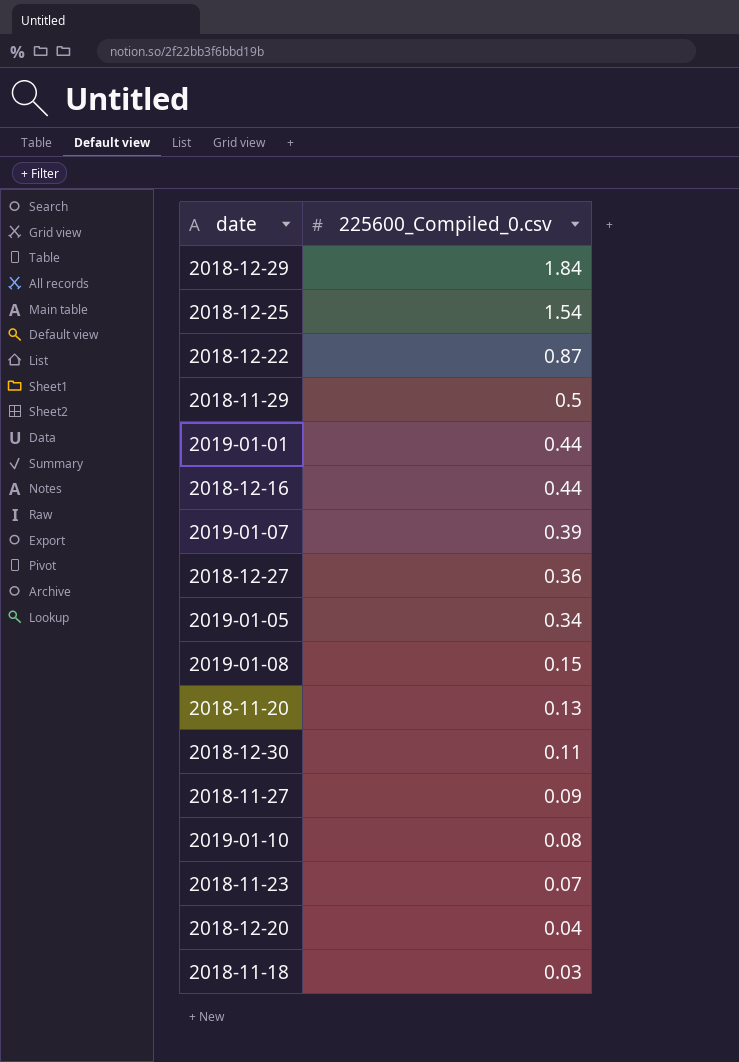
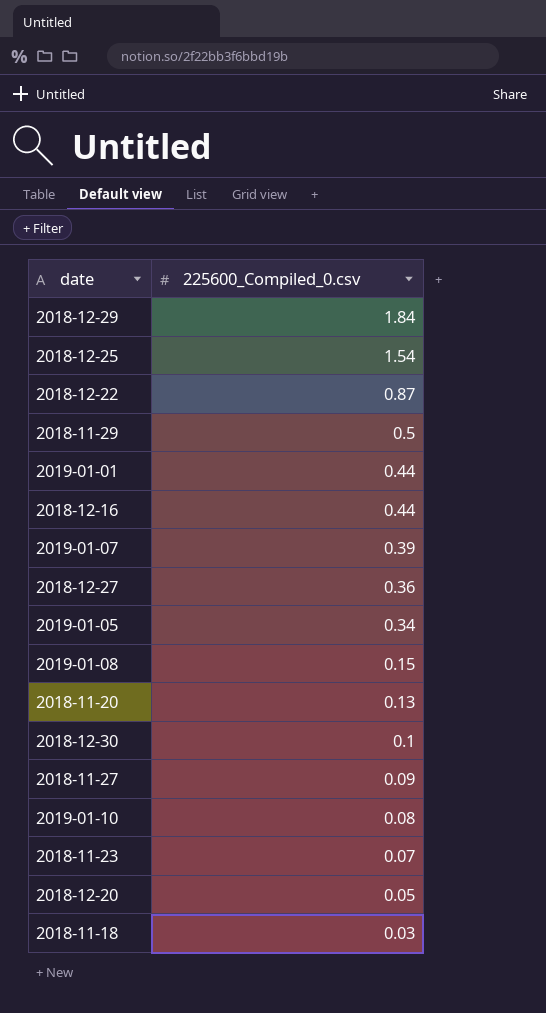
2018-12-30 | 225600_Compiled_0.csv: 0.11 -> 0.1
2018-12-20 | 225600_Compiled_0.csv: 0.04 -> 0.05

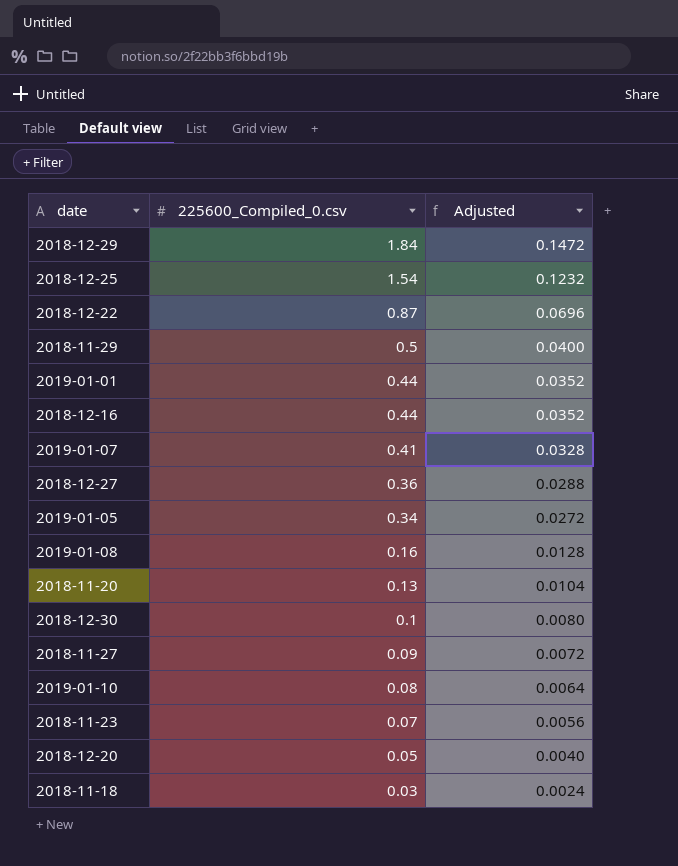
column Adjusted | formula: none -> [225600_Compiled_0.csv] * 0.08
2019-01-07 | 225600_Compiled_0.csv: 0.39 -> 0.41
2019-01-08 | 225600_Compiled_0.csv: 0.15 -> 0.16

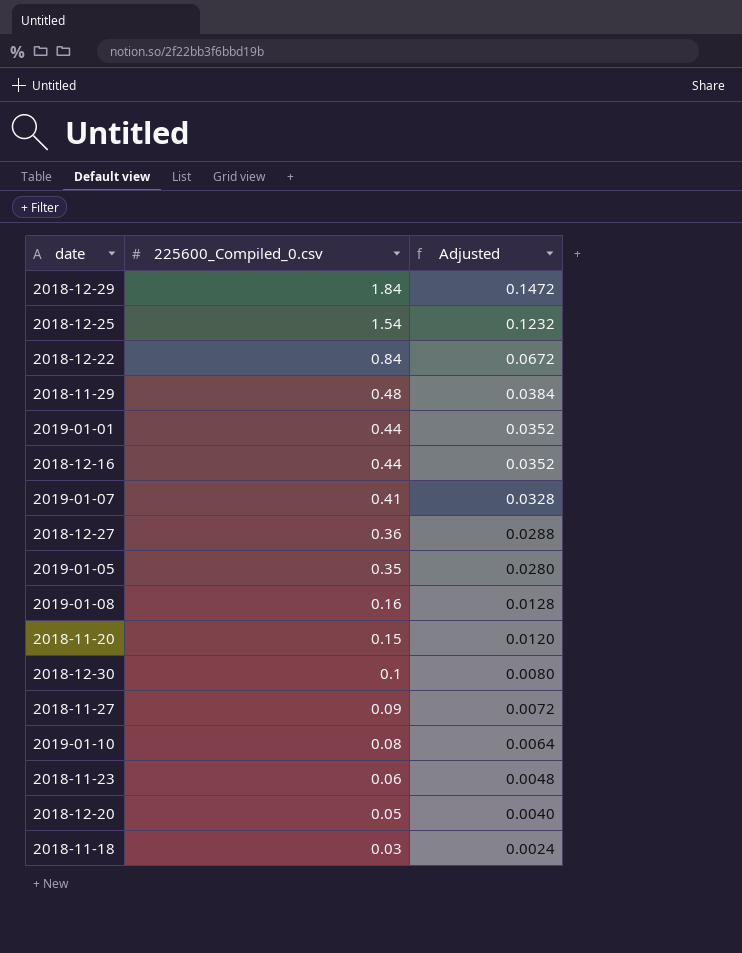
2018-12-22 | 225600_Compiled_0.csv: 0.87 -> 0.84
2018-12-22 | Adjusted: 0.0696 -> 0.0672
2018-11-29 | 225600_Compiled_0.csv: 0.5 -> 0.48
2018-11-29 | Adjusted: 0.0400 -> 0.0384
2019-01-05 | 225600_Compiled_0.csv: 0.34 -> 0.35
2019-01-05 | Adjusted: 0.0272 -> 0.0280
2018-11-20 | 225600_Compiled_0.csv: 0.13 -> 0.15
2018-11-20 | Adjusted: 0.0104 -> 0.0120
2018-11-23 | 225600_Compiled_0.csv: 0.07 -> 0.06
2018-11-23 | Adjusted: 0.0056 -> 0.0048

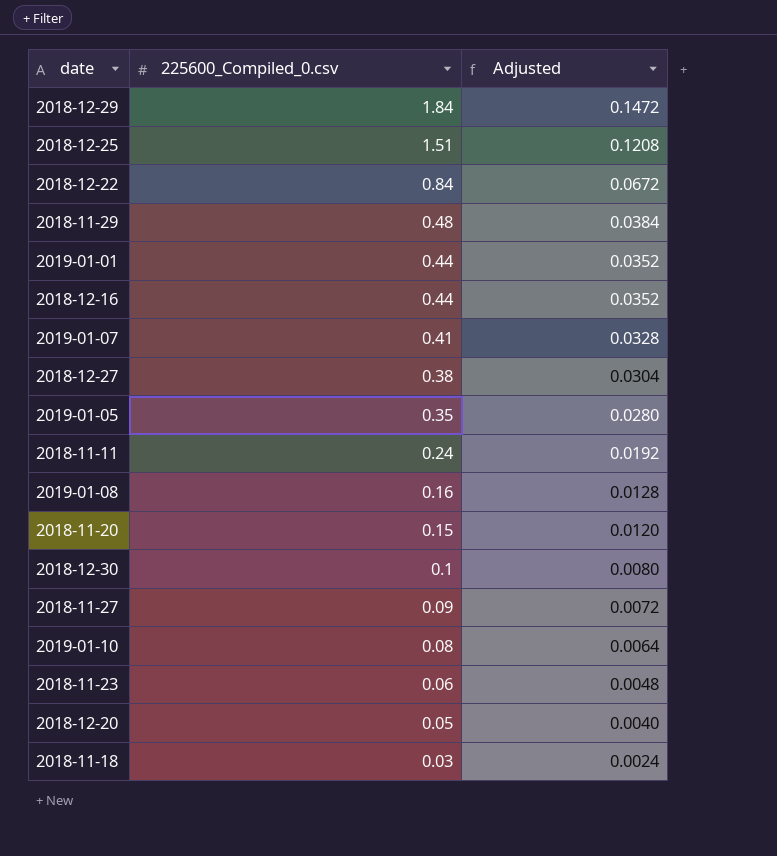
2018-12-25 | 225600_Compiled_0.csv: 1.54 -> 1.51
2018-12-25 | Adjusted: 0.1232 -> 0.1208
2018-12-27 | 225600_Compiled_0.csv: 0.36 -> 0.38
2018-12-27 | Adjusted: 0.0288 -> 0.0304
row 2018-11-11: none -> 0.24 | 0.0192

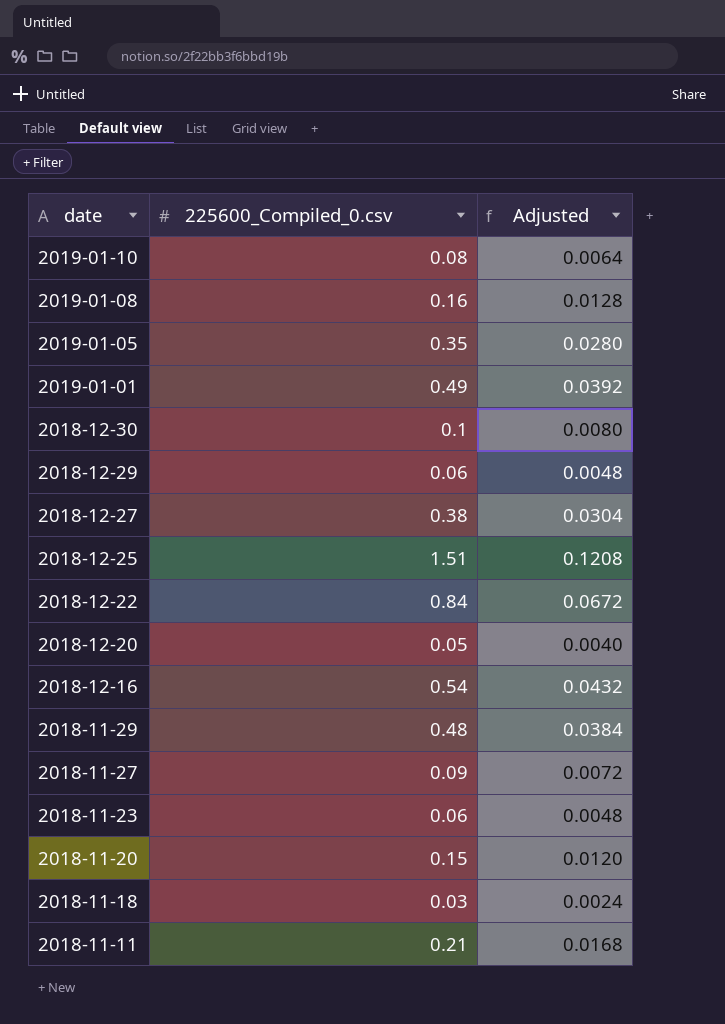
row order: 225600_Compiled_0.csv descending -> date descending
row 2019-01-07: 0.41 | 0.0328 -> none
2019-01-01 | 225600_Compiled_0.csv: 0.44 -> 0.49
2019-01-01 | Adjusted: 0.0352 -> 0.0392
2018-12-29 | 225600_Compiled_0.csv: 1.84 -> 0.06
2018-12-29 | Adjusted: 0.1472 -> 0.0048
2018-12-16 | 225600_Compiled_0.csv: 0.44 -> 0.54
2018-12-16 | Adjusted: 0.0352 -> 0.0432
2018-11-11 | 225600_Compiled_0.csv: 0.24 -> 0.21
2018-11-11 | Adjusted: 0.0192 -> 0.0168

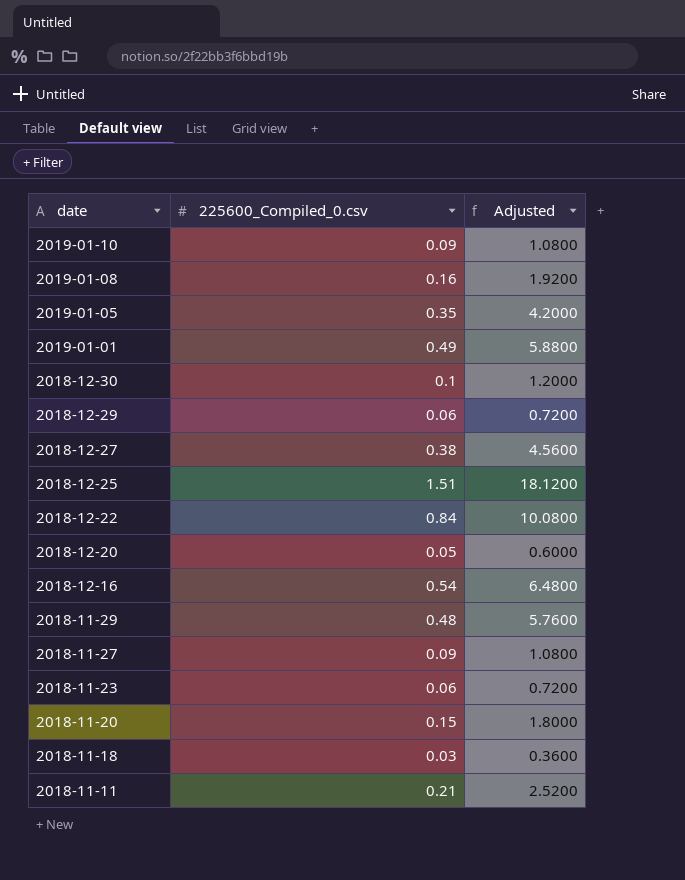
column Adjusted | formula: [225600_Compiled_0.csv] * 0.08 -> [225600_Compiled_0.csv] * 12
2019-01-10 | 225600_Compiled_0.csv: 0.08 -> 0.09

